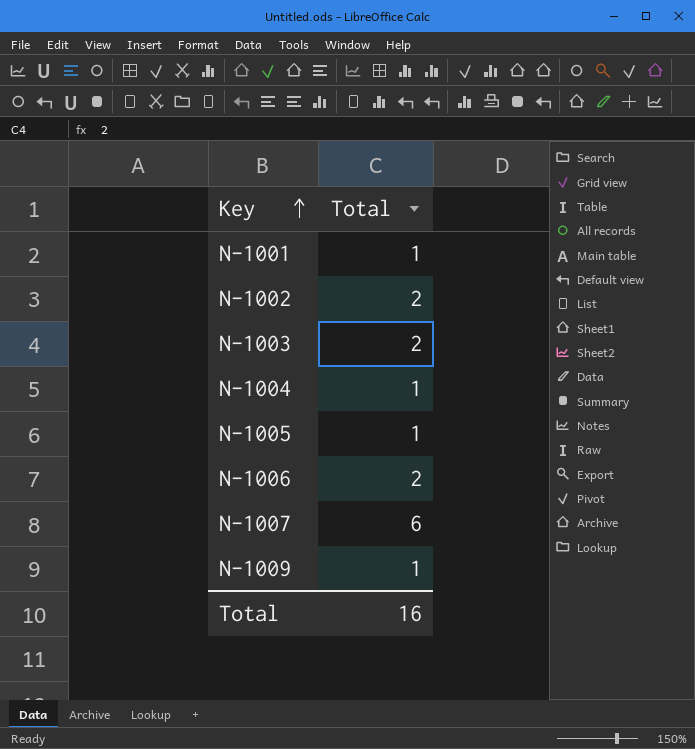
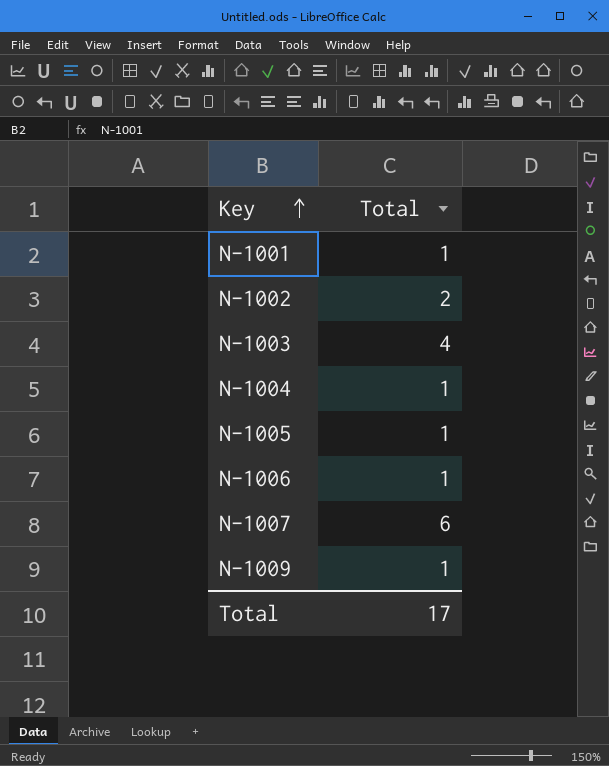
N-1003 | Total: 2 -> 4
N-1006 | Total: 2 -> 1
Total | Total: 16 -> 17

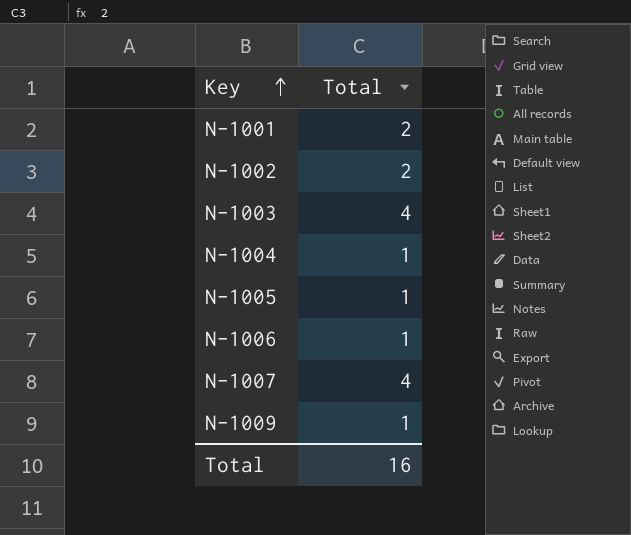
N-1001 | Total: 1 -> 2
N-1007 | Total: 6 -> 4
Total | Total: 17 -> 16

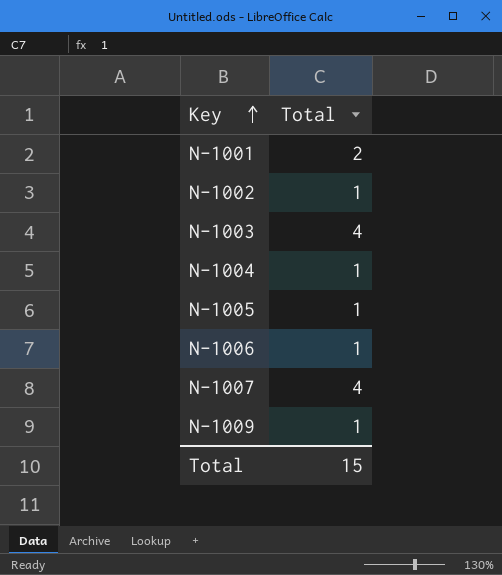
N-1002 | Total: 2 -> 1
Total | Total: 16 -> 15

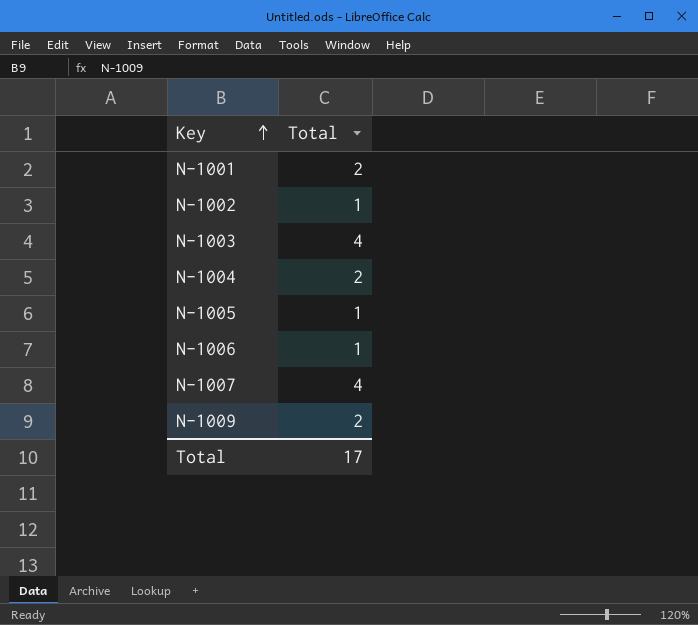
N-1004 | Total: 1 -> 2
N-1009 | Total: 1 -> 2
Total | Total: 15 -> 17

